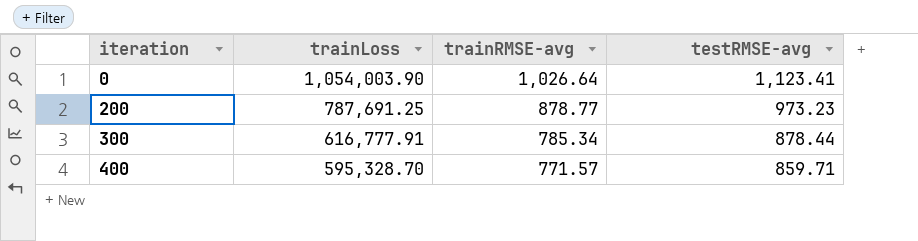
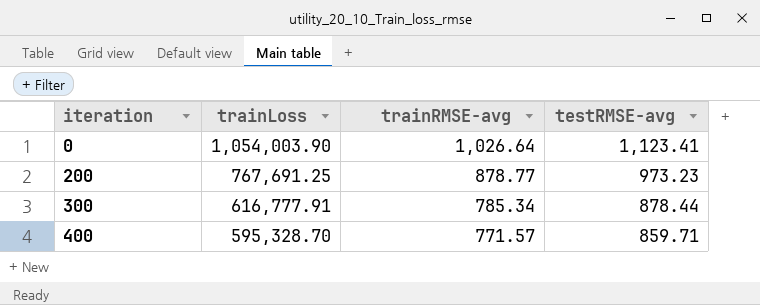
200 | trainLoss: 787,691.25 -> 767,691.25

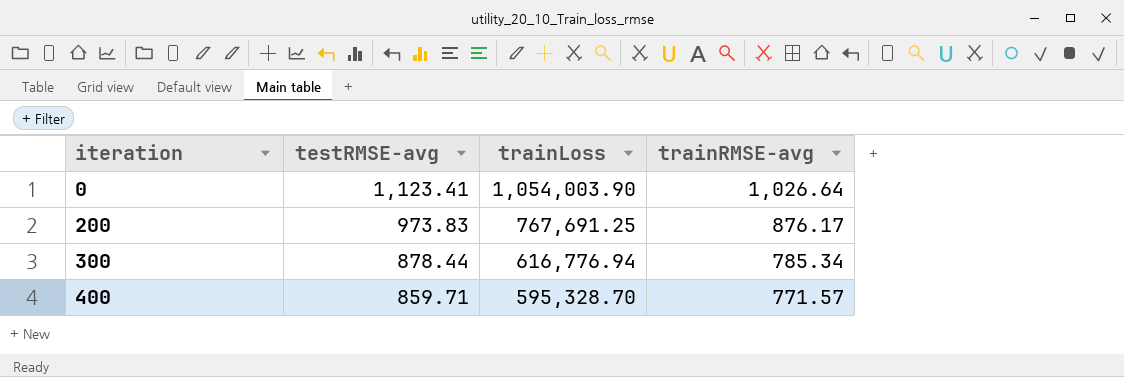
column testRMSE-avg | position: 4 -> 2
200 | testRMSE-avg: 973.23 -> 973.83
200 | trainRMSE-avg: 878.77 -> 876.17
300 | trainLoss: 616,777.91 -> 616,776.94

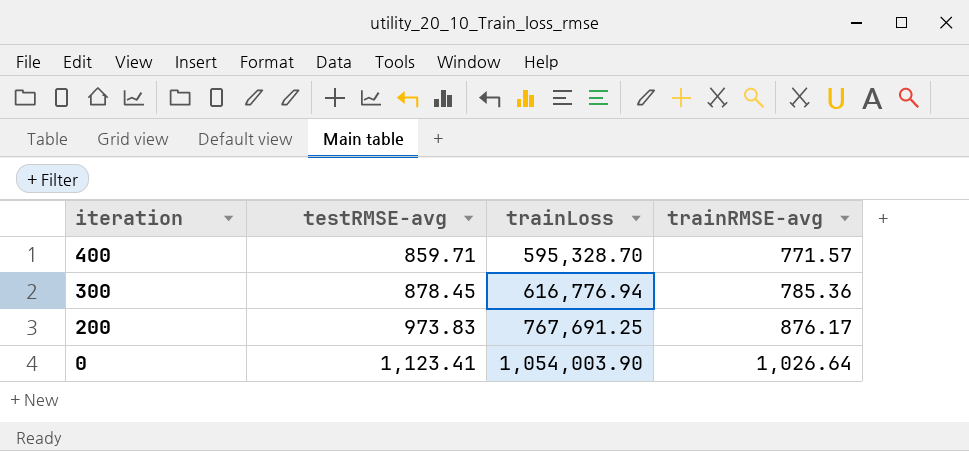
row order: iteration ascending -> iteration descending
300 | testRMSE-avg: 878.44 -> 878.45
300 | trainRMSE-avg: 785.34 -> 785.36

